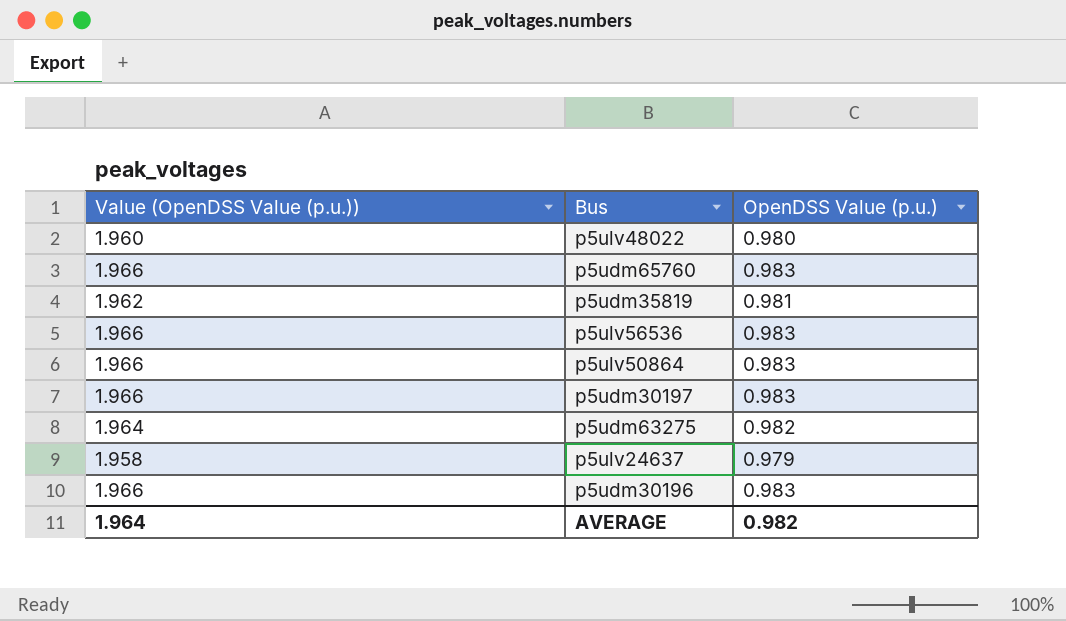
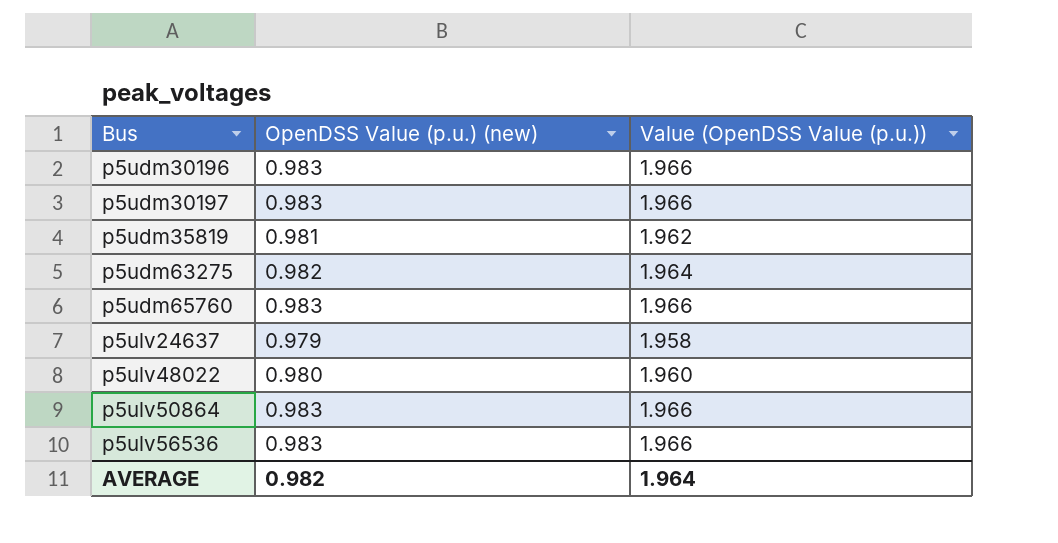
row order: none -> Bus ascending
column name: OpenDSS Value (p.u.) -> OpenDSS Value (p.u.) (new)
column Value (OpenDSS Value (p.u.)) | position: 1 -> 3

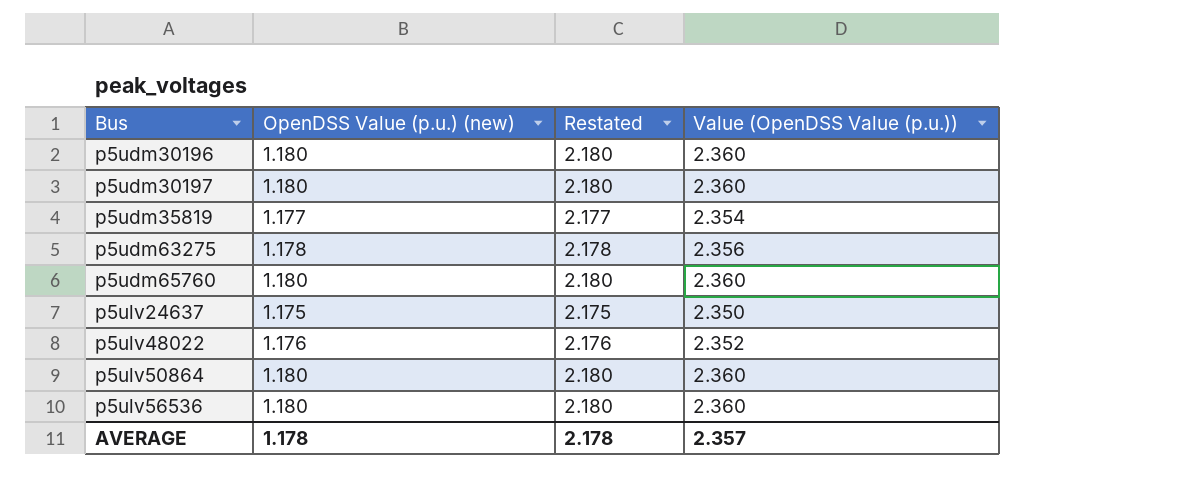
column Restated | formula: none -> [OpenDSS Value (p.u.) (new)] + 1
p5udm30196 | OpenDSS Value (p.u.) (new): 0.983 -> 1.180
p5udm30196 | Value (OpenDSS Value (p.u.)): 1.966 -> 2.360
p5udm30197 | OpenDSS Value (p.u.) (new): 0.983 -> 1.180
p5udm30197 | Value (OpenDSS Value (p.u.)): 1.966 -> 2.360
p5udm35819 | OpenDSS Value (p.u.) (new): 0.981 -> 1.177
p5udm35819 | Value (OpenDSS Value (p.u.)): 1.962 -> 2.354
p5udm63275 | OpenDSS Value (p.u.) (new): 0.982 -> 1.178
p5udm63275 | Value (OpenDSS Value (p.u.)): 1.964 -> 2.356
p5udm65760 | OpenDSS Value (p.u.) (new): 0.983 -> 1.180
p5udm65760 | Value (OpenDSS Value (p.u.)): 1.966 -> 2.360
p5ulv24637 | OpenDSS Value (p.u.) (new): 0.979 -> 1.175
p5ulv24637 | Value (OpenDSS Value (p.u.)): 1.958 -> 2.350
p5ulv48022 | OpenDSS Value (p.u.) (new): 0.980 -> 1.176
p5ulv48022 | Value (OpenDSS Value (p.u.)): 1.960 -> 2.352
p5ulv50864 | OpenDSS Value (p.u.) (new): 0.983 -> 1.180
p5ulv50864 | Value (OpenDSS Value (p.u.)): 1.966 -> 2.360
p5ulv56536 | OpenDSS Value (p.u.) (new): 0.983 -> 1.180
p5ulv56536 | Value (OpenDSS Value (p.u.)): 1.966 -> 2.360
AVERAGE | OpenDSS Value (p.u.) (new): 0.982 -> 1.178
AVERAGE | Value (OpenDSS Value (p.u.)): 1.964 -> 2.357

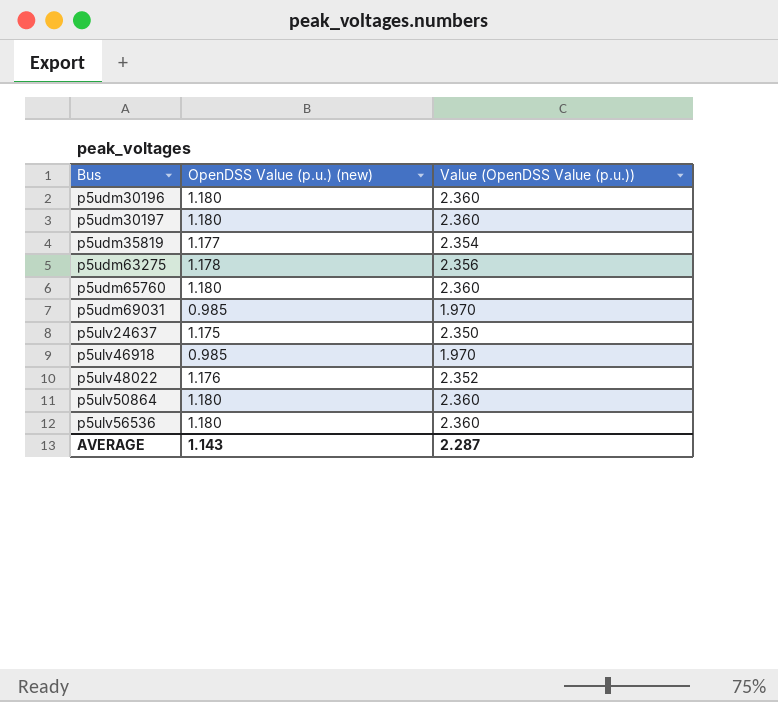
column Restated | formula: [OpenDSS Value (p.u.) (new)] + 1 -> none
row p5udm69031: none -> 0.985 | 1.970
row p5ulv46918: none -> 0.985 | 1.970
AVERAGE | OpenDSS Value (p.u.) (new): 1.178 -> 1.143
AVERAGE | Value (OpenDSS Value (p.u.)): 2.357 -> 2.287

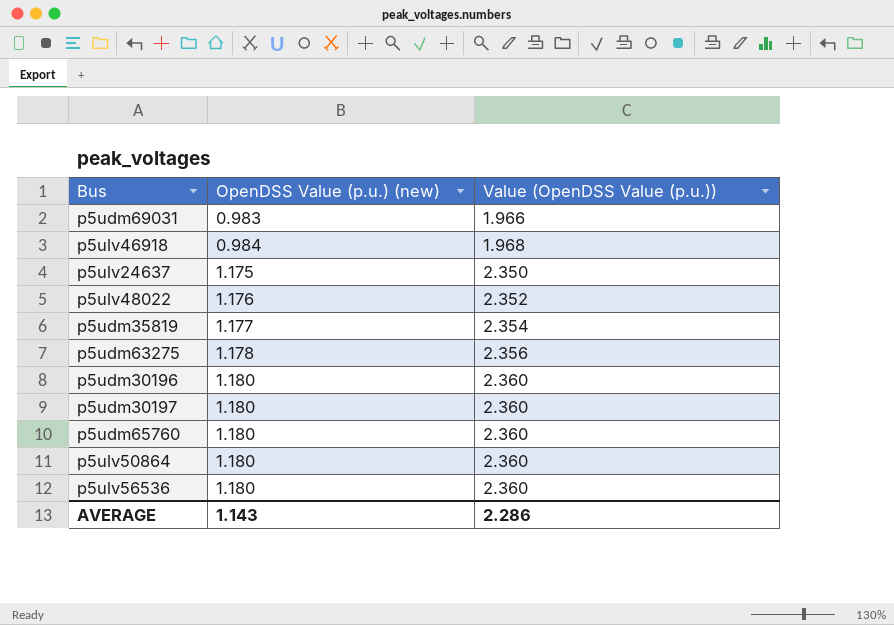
row order: Bus ascending -> OpenDSS Value (p.u.) (new) ascending
p5udm69031 | OpenDSS Value (p.u.) (new): 0.985 -> 0.983
p5udm69031 | Value (OpenDSS Value (p.u.)): 1.970 -> 1.966
p5ulv46918 | OpenDSS Value (p.u.) (new): 0.985 -> 0.984
p5ulv46918 | Value (OpenDSS Value (p.u.)): 1.970 -> 1.968
AVERAGE | Value (OpenDSS Value (p.u.)): 2.287 -> 2.286

